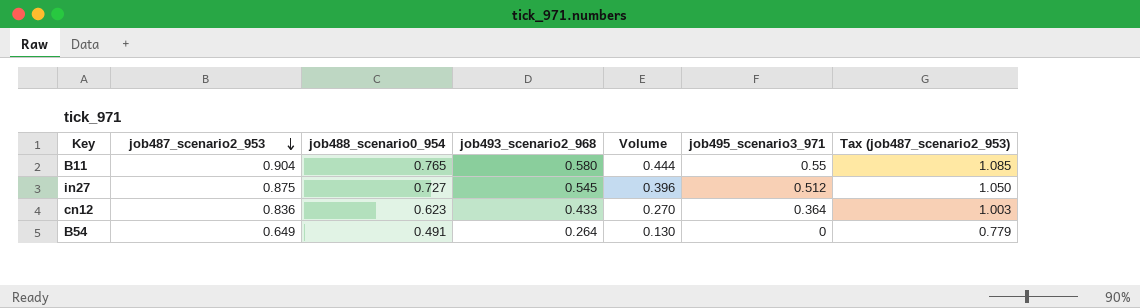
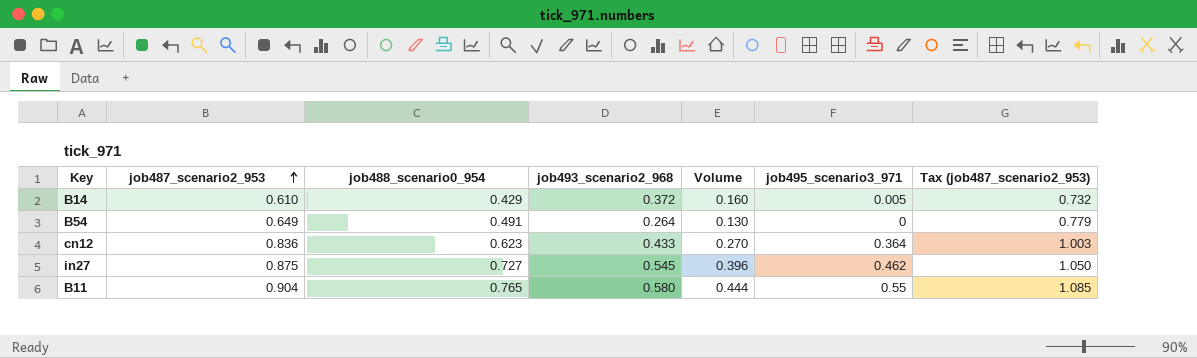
row order: job487_scenario2_953 descending -> job487_scenario2_953 ascending
row B14: none -> 0.610 | 0.429 | 0.372 | 0.160 | 0.005 | 0.732
in27 | job495_scenario3_971: 0.512 -> 0.462

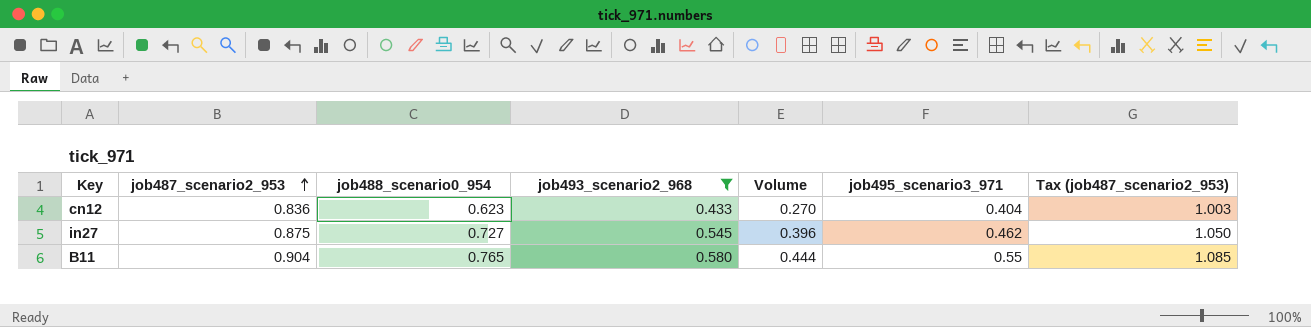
filter: none -> job493_scenario2_968 >= 0.433
cn12 | job495_scenario3_971: 0.364 -> 0.404

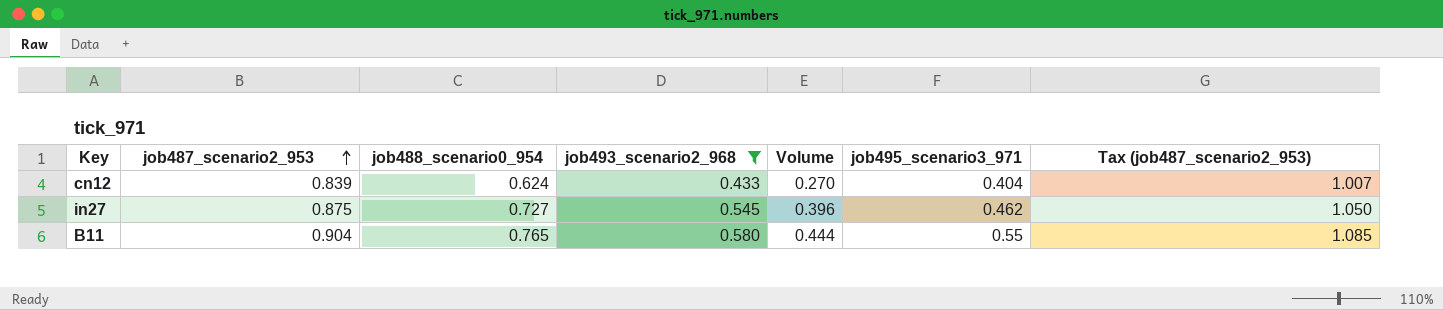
cn12 | job487_scenario2_953: 0.836 -> 0.839
cn12 | job488_scenario0_954: 0.623 -> 0.624
cn12 | Tax (job487_scenario2_953): 1.003 -> 1.007

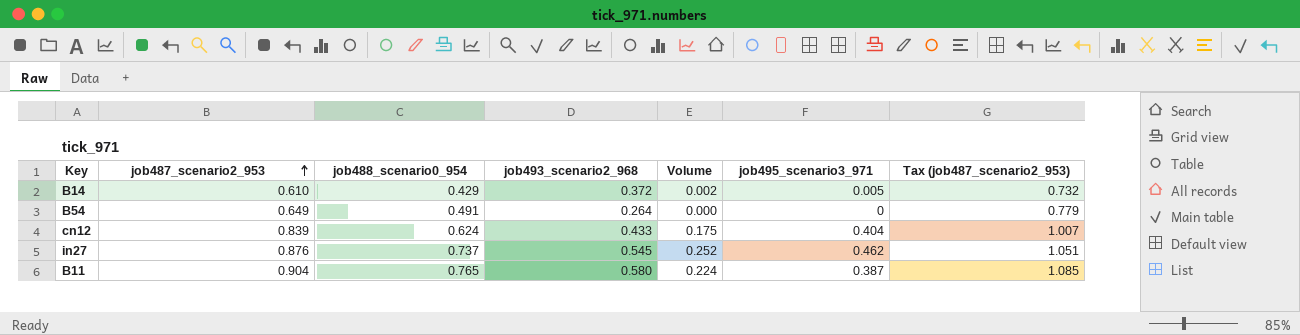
filter: job493_scenario2_968 >= 0.433 -> none
column Volume | formula: [job488_scenario0_954] * [job493_scenario2_968] -> [job493_scenario2_968] * [job495_scenario3_971]
in27 | job487_scenario2_953: 0.875 -> 0.876
in27 | job488_scenario0_954: 0.727 -> 0.737
in27 | Tax (job487_scenario2_953): 1.050 -> 1.051
B11 | job495_scenario3_971: 0.55 -> 0.387

